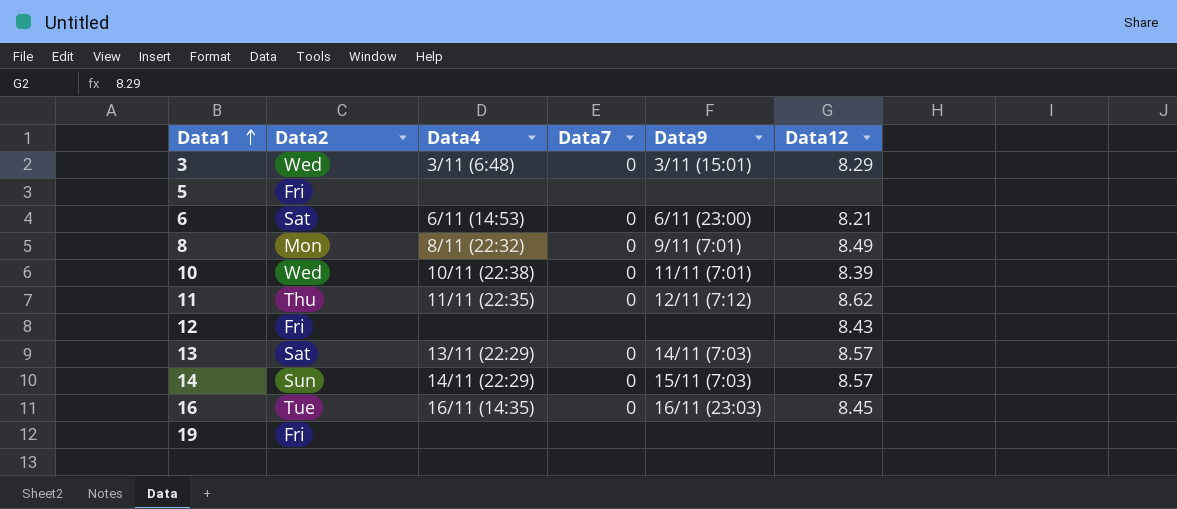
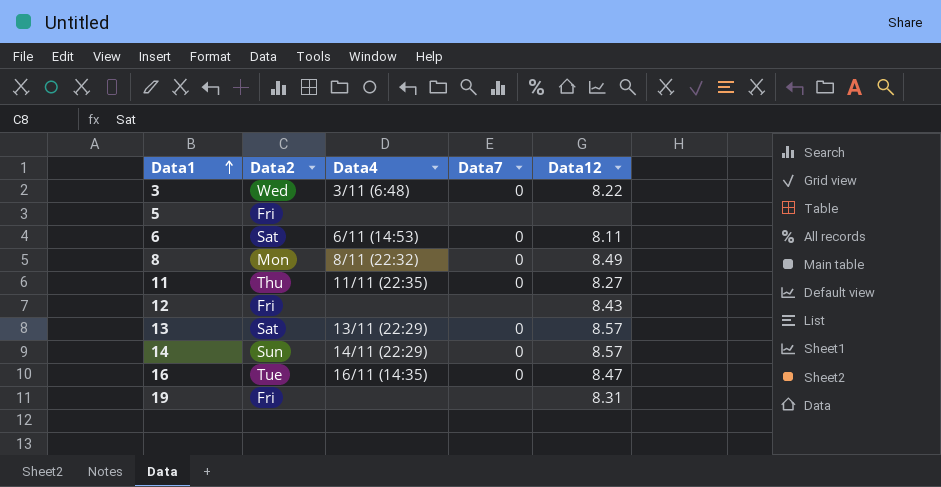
column Data9 | position: 5 -> none
row 10: Wed | 10/11 (22:38) | 0 | 11/11 (7:01) | 8.39 -> none
3 | Data12: 8.29 -> 8.22
6 | Data12: 8.21 -> 8.11
11 | Data12: 8.62 -> 8.27
16 | Data12: 8.45 -> 8.47
19 | Data12: none -> 8.31

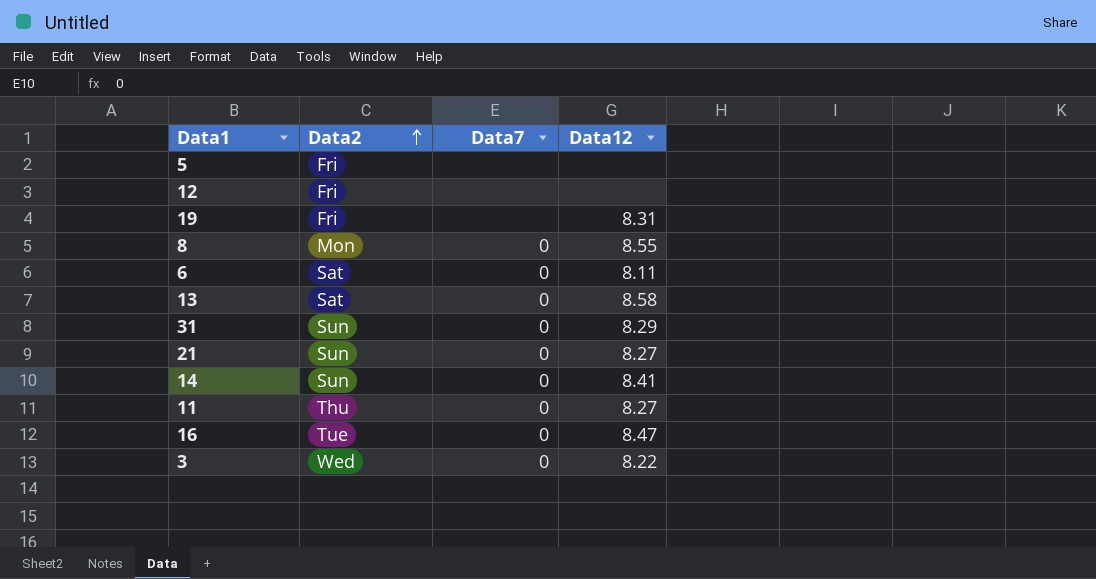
row order: Data1 ascending -> Data2 ascending
column Data4 | position: 3 -> none
12 | Data12: 8.43 -> none
8 | Data12: 8.49 -> 8.55
13 | Data12: 8.57 -> 8.58
row 31: none -> Sun | 0 | 8.29
row 21: none -> Sun | 0 | 8.27
14 | Data12: 8.57 -> 8.41

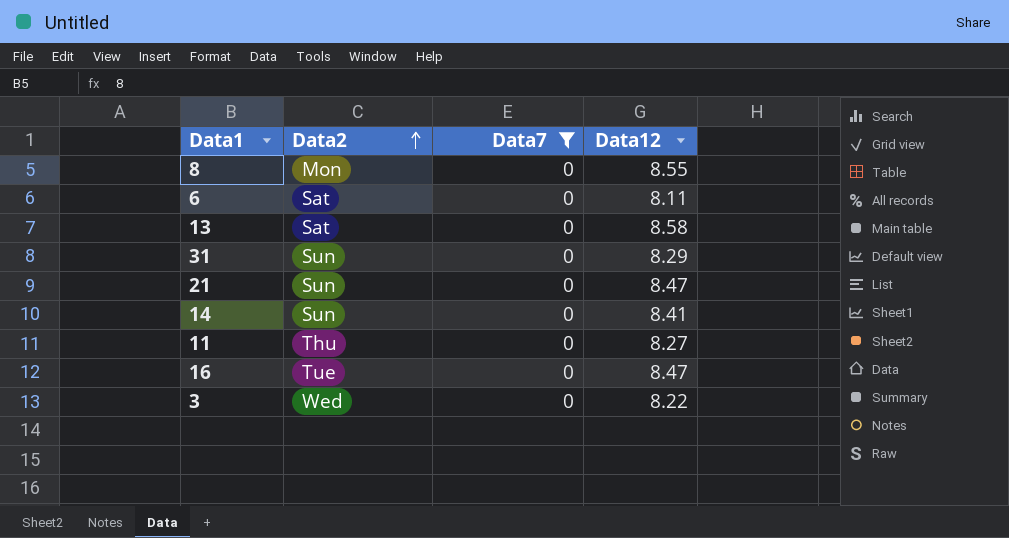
filter: none -> Data7 = 0
21 | Data12: 8.27 -> 8.47

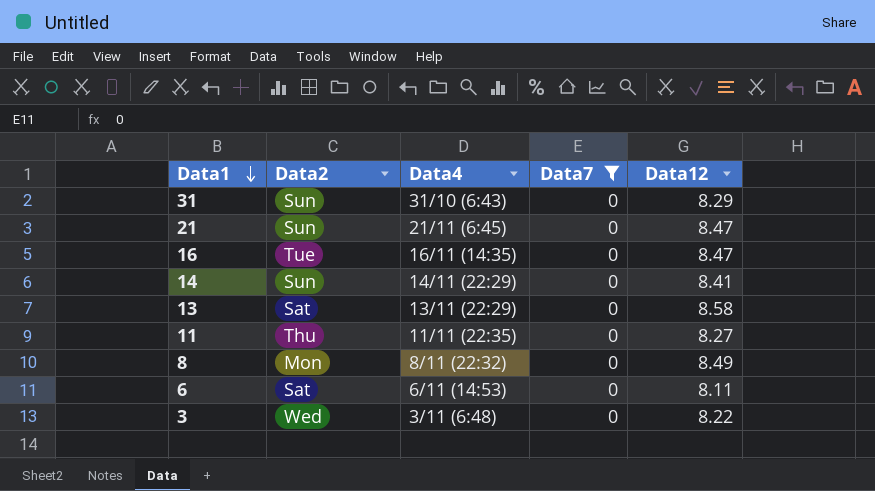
row order: Data2 ascending -> Data1 descending
column Data4 | position: none -> 3
8 | Data12: 8.55 -> 8.49

